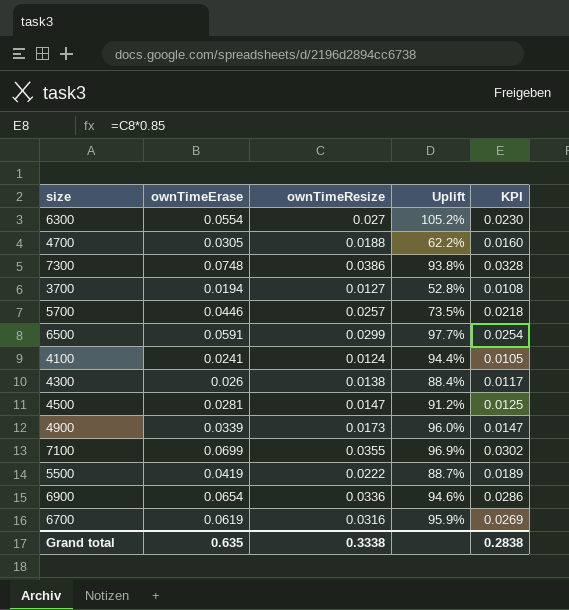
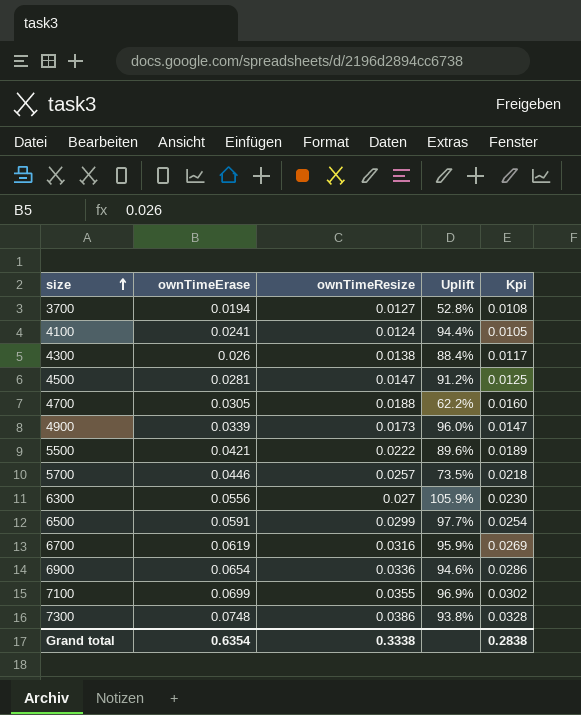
row order: none -> size ascending
column name: KPI -> Kpi
5500 | ownTimeErase: 0.0419 -> 0.0421
5500 | Uplift: 88.7% -> 89.6%
6300 | ownTimeErase: 0.0554 -> 0.0556
6300 | Uplift: 105.2% -> 105.9%
Grand total | ownTimeErase: 0.635 -> 0.6354

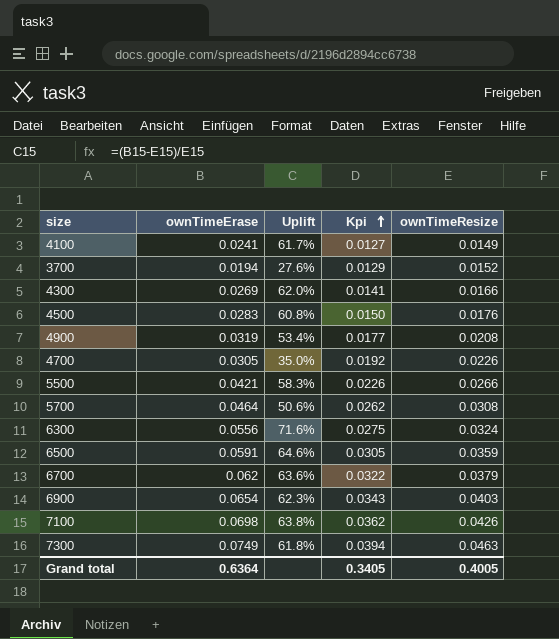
row order: size ascending -> Kpi ascending
column ownTimeResize | position: 3 -> 5
4100 | Uplift: 94.4% -> 61.7%
4100 | Kpi: 0.0105 -> 0.0127
4100 | ownTimeResize: 0.0124 -> 0.0149
3700 | Uplift: 52.8% -> 27.6%
3700 | Kpi: 0.0108 -> 0.0129
3700 | ownTimeResize: 0.0127 -> 0.0152
4300 | ownTimeErase: 0.026 -> 0.0269
4300 | Uplift: 88.4% -> 62.0%
4300 | Kpi: 0.0117 -> 0.0141
4300 | ownTimeResize: 0.0138 -> 0.0166
4500 | ownTimeErase: 0.0281 -> 0.0283
4500 | Uplift: 91.2% -> 60.8%
4500 | Kpi: 0.0125 -> 0.0150
4500 | ownTimeResize: 0.0147 -> 0.0176
4900 | ownTimeErase: 0.0339 -> 0.0319
4900 | Uplift: 96.0% -> 53.4%
4900 | Kpi: 0.0147 -> 0.0177
4900 | ownTimeResize: 0.0173 -> 0.0208
4700 | Uplift: 62.2% -> 35.0%
4700 | Kpi: 0.0160 -> 0.0192
4700 | ownTimeResize: 0.0188 -> 0.0226
5500 | Uplift: 89.6% -> 58.3%
5500 | Kpi: 0.0189 -> 0.0226
5500 | ownTimeResize: 0.0222 -> 0.0266
5700 | ownTimeErase: 0.0446 -> 0.0464
5700 | Uplift: 73.5% -> 50.6%
5700 | Kpi: 0.0218 -> 0.0262
5700 | ownTimeResize: 0.0257 -> 0.0308
6300 | Uplift: 105.9% -> 71.6%
6300 | Kpi: 0.0230 -> 0.0275
6300 | ownTimeResize: 0.027 -> 0.0324
6500 | Uplift: 97.7% -> 64.6%
6500 | Kpi: 0.0254 -> 0.0305
6500 | ownTimeResize: 0.0299 -> 0.0359
6700 | ownTimeErase: 0.0619 -> 0.062
6700 | Uplift: 95.9% -> 63.6%
6700 | Kpi: 0.0269 -> 0.0322
6700 | ownTimeResize: 0.0316 -> 0.0379
6900 | Uplift: 94.6% -> 62.3%
6900 | Kpi: 0.0286 -> 0.0343
6900 | ownTimeResize: 0.0336 -> 0.0403
7100 | ownTimeErase: 0.0699 -> 0.0698
7100 | Uplift: 96.9% -> 63.8%
7100 | Kpi: 0.0302 -> 0.0362
7100 | ownTimeResize: 0.0355 -> 0.0426
7300 | ownTimeErase: 0.0748 -> 0.0749
7300 | Uplift: 93.8% -> 61.8%
7300 | Kpi: 0.0328 -> 0.0394
7300 | ownTimeResize: 0.0386 -> 0.0463
Grand total | ownTimeErase: 0.6354 -> 0.6364
Grand total | Kpi: 0.2838 -> 0.3405
Grand total | ownTimeResize: 0.3338 -> 0.4005

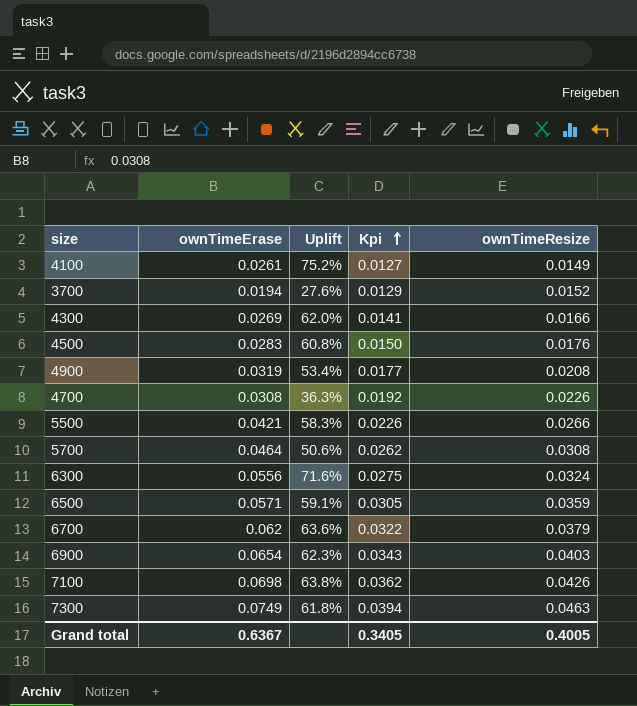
4100 | ownTimeErase: 0.0241 -> 0.0261
4100 | Uplift: 61.7% -> 75.2%
4700 | ownTimeErase: 0.0305 -> 0.0308
4700 | Uplift: 35.0% -> 36.3%
6500 | ownTimeErase: 0.0591 -> 0.0571
6500 | Uplift: 64.6% -> 59.1%
Grand total | ownTimeErase: 0.6364 -> 0.6367

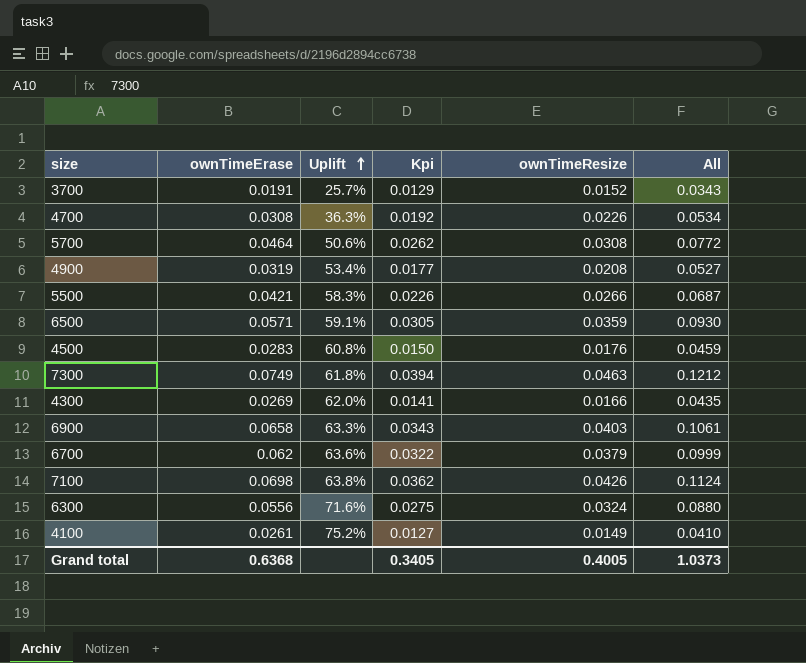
row order: Kpi ascending -> Uplift ascending
column All | formula: none -> [ownTimeErase] + [ownTimeResize]
3700 | ownTimeErase: 0.0194 -> 0.0191
3700 | Uplift: 27.6% -> 25.7%
6900 | ownTimeErase: 0.0654 -> 0.0658
6900 | Uplift: 62.3% -> 63.3%
Grand total | ownTimeErase: 0.6367 -> 0.6368

